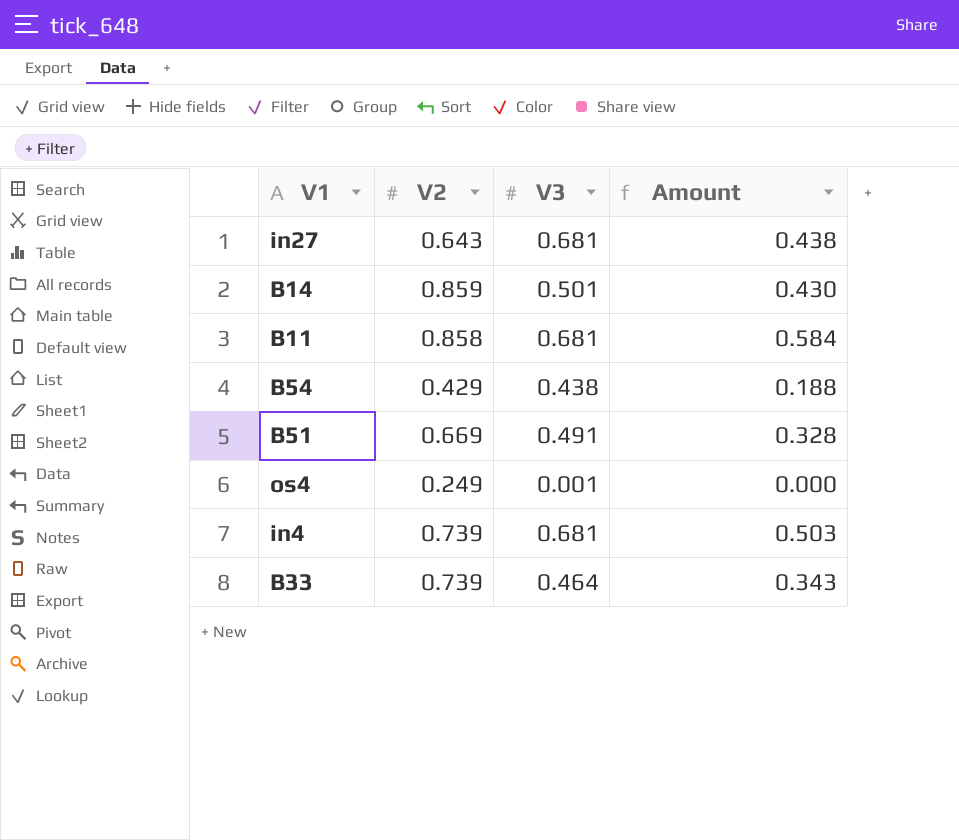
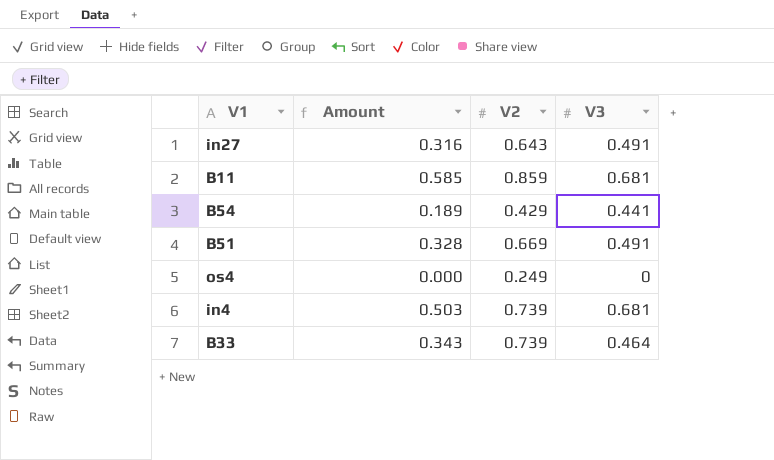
column Amount | position: 4 -> 2
row B14: 0.859 | 0.501 | 0.430 -> none
in27 | Amount: 0.438 -> 0.316
in27 | V3: 0.681 -> 0.491
B11 | Amount: 0.584 -> 0.585
B11 | V2: 0.858 -> 0.859
B54 | Amount: 0.188 -> 0.189
B54 | V3: 0.438 -> 0.441
os4 | V3: 0.001 -> 0

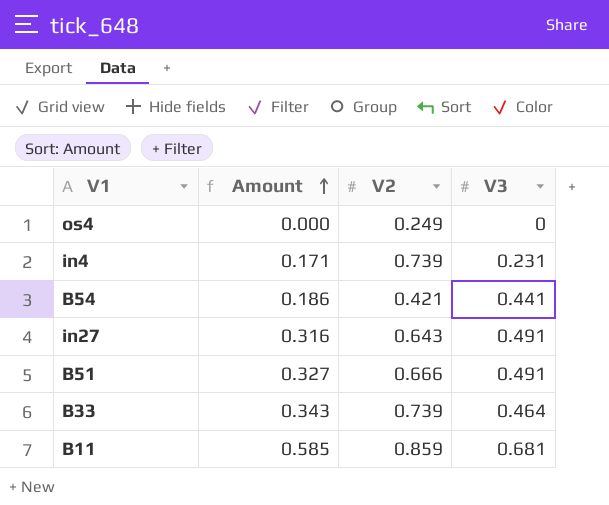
row order: none -> Amount ascending
in4 | Amount: 0.503 -> 0.171
in4 | V3: 0.681 -> 0.231
B54 | Amount: 0.189 -> 0.186
B54 | V2: 0.429 -> 0.421
B51 | Amount: 0.328 -> 0.327
B51 | V2: 0.669 -> 0.666

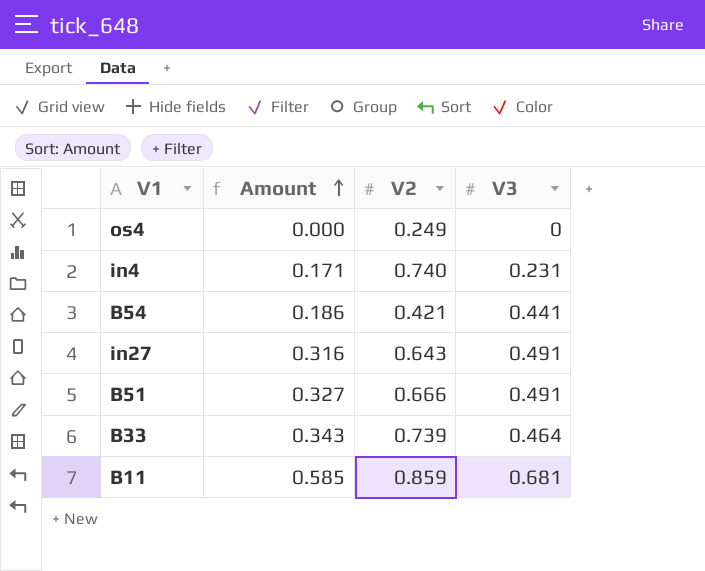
in4 | V2: 0.739 -> 0.740

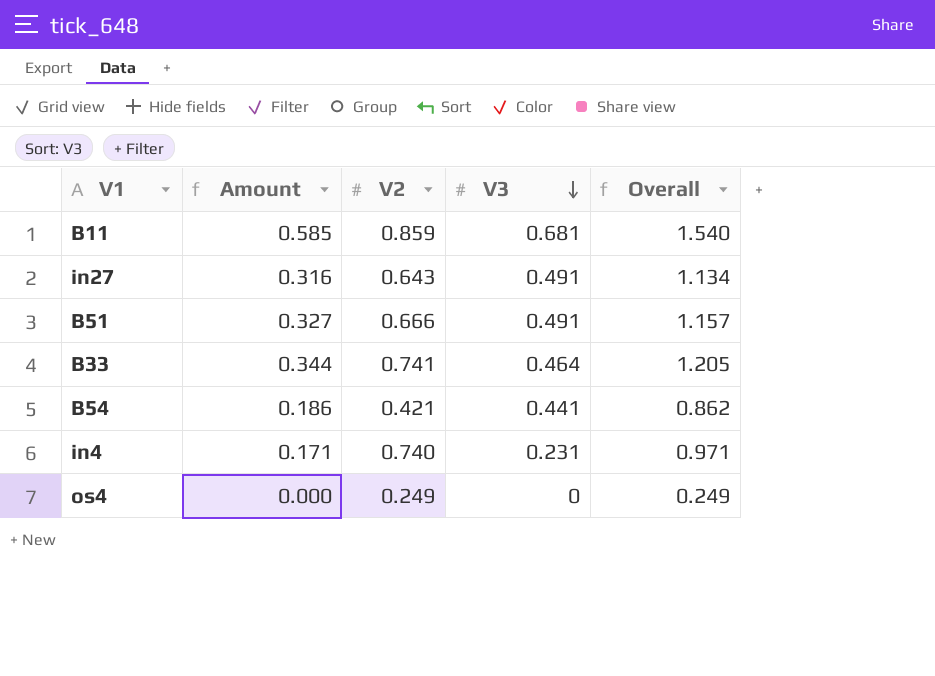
row order: Amount ascending -> V3 descending
column Overall | formula: none -> [V2] + [V3]
B33 | Amount: 0.343 -> 0.344
B33 | V2: 0.739 -> 0.741

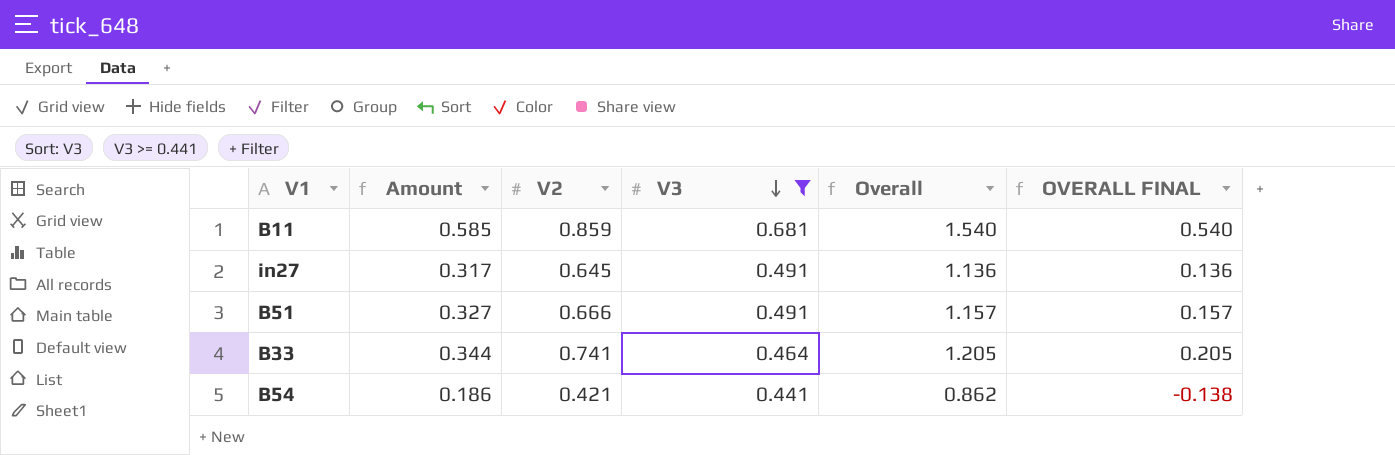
filter: none -> V3 >= 0.441
column OVERALL FINAL | formula: none -> [Overall] - 1
in27 | Amount: 0.316 -> 0.317
in27 | V2: 0.643 -> 0.645
in27 | Overall: 1.134 -> 1.136

